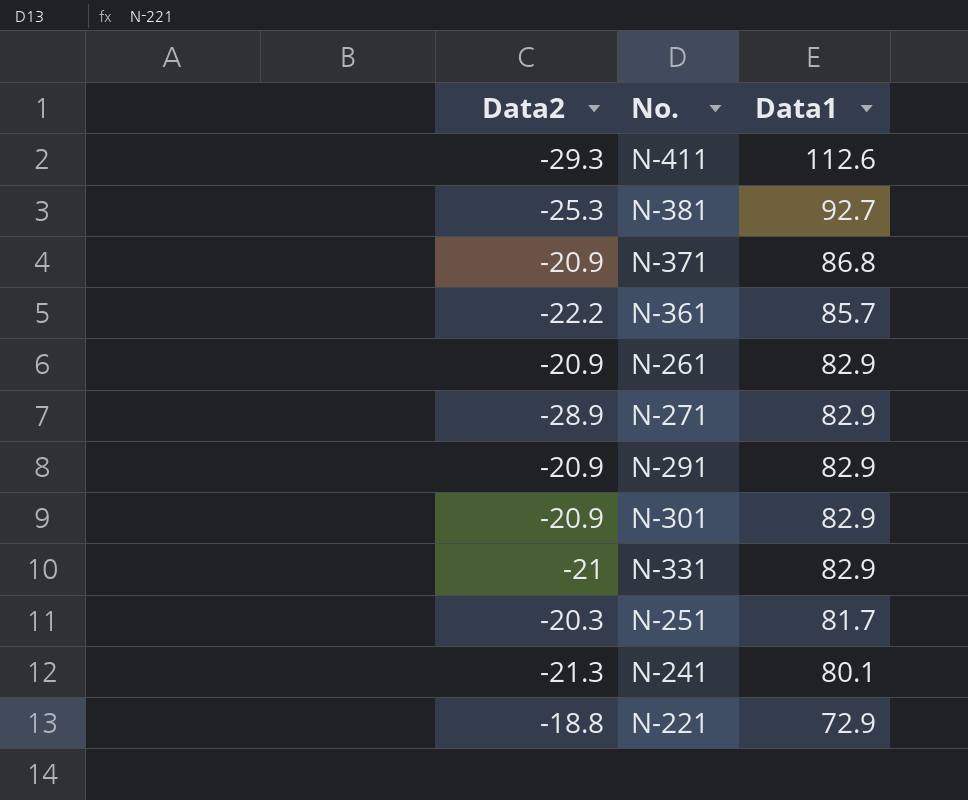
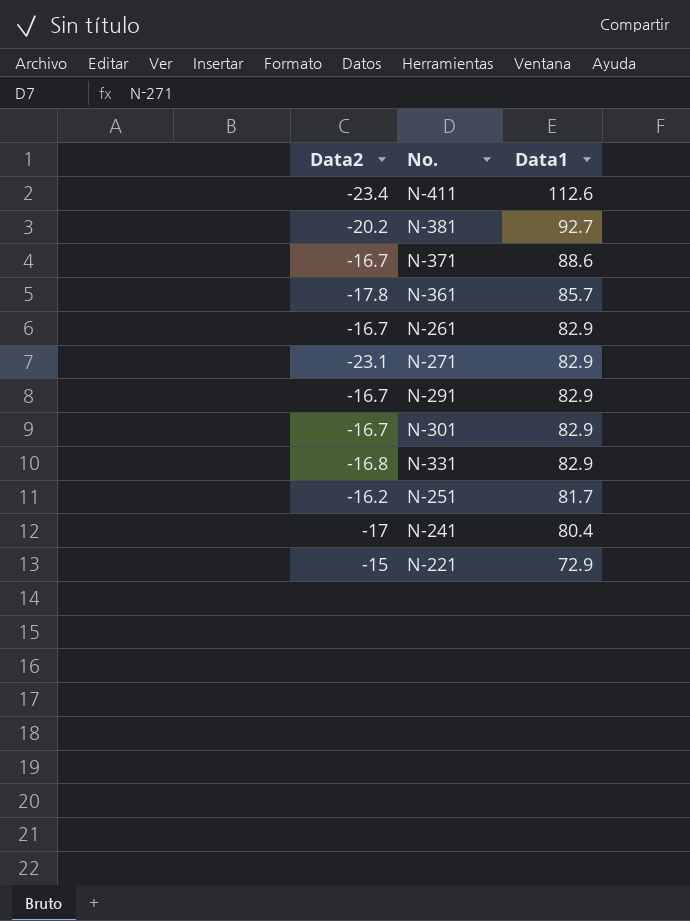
N-411 | Data2: -29.3 -> -23.4
N-381 | Data2: -25.3 -> -20.2
N-371 | Data2: -20.9 -> -16.7
N-371 | Data1: 86.8 -> 88.6
N-361 | Data2: -22.2 -> -17.8
N-261 | Data2: -20.9 -> -16.7
N-271 | Data2: -28.9 -> -23.1
N-291 | Data2: -20.9 -> -16.7
N-301 | Data2: -20.9 -> -16.7
N-331 | Data2: -21 -> -16.8
N-251 | Data2: -20.3 -> -16.2
N-241 | Data2: -21.3 -> -17
N-241 | Data1: 80.1 -> 80.4
N-221 | Data2: -18.8 -> -15

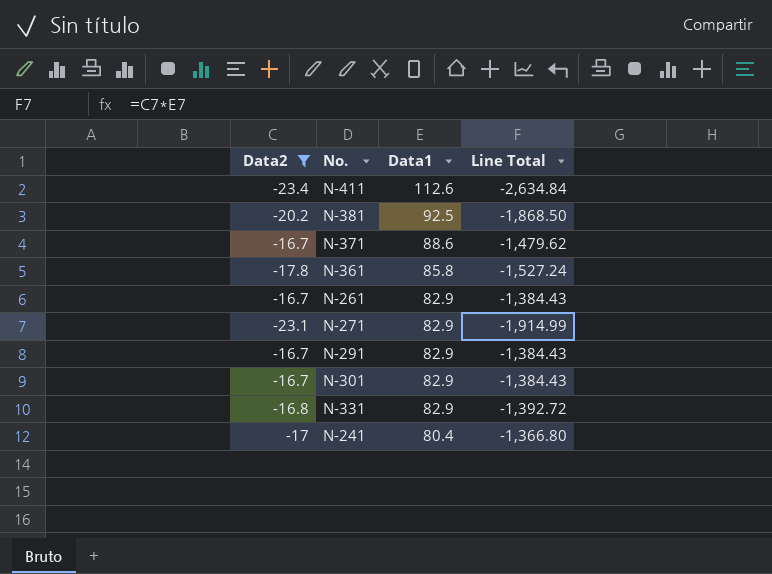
filter: none -> Data2 <= -16.7
column Line Total | formula: none -> [Data2] * [Data1]
N-381 | Data1: 92.7 -> 92.5
N-361 | Data1: 85.7 -> 85.8

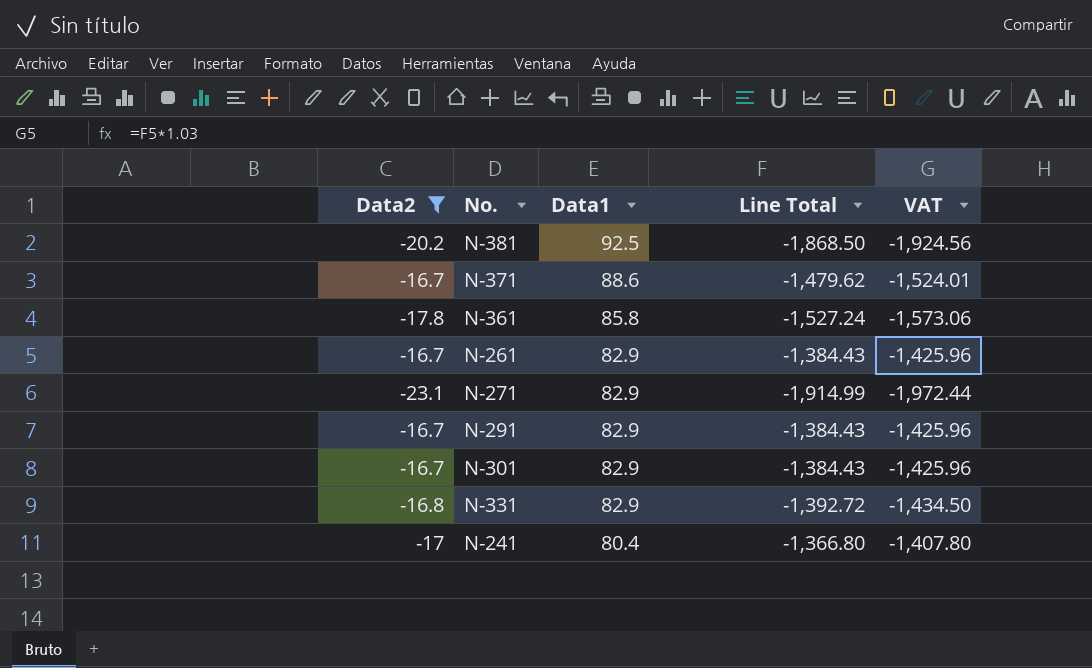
column VAT | formula: none -> [Line Total] * 1.03
row N-411: -23.4 | 112.6 | -2,634.84 -> none

